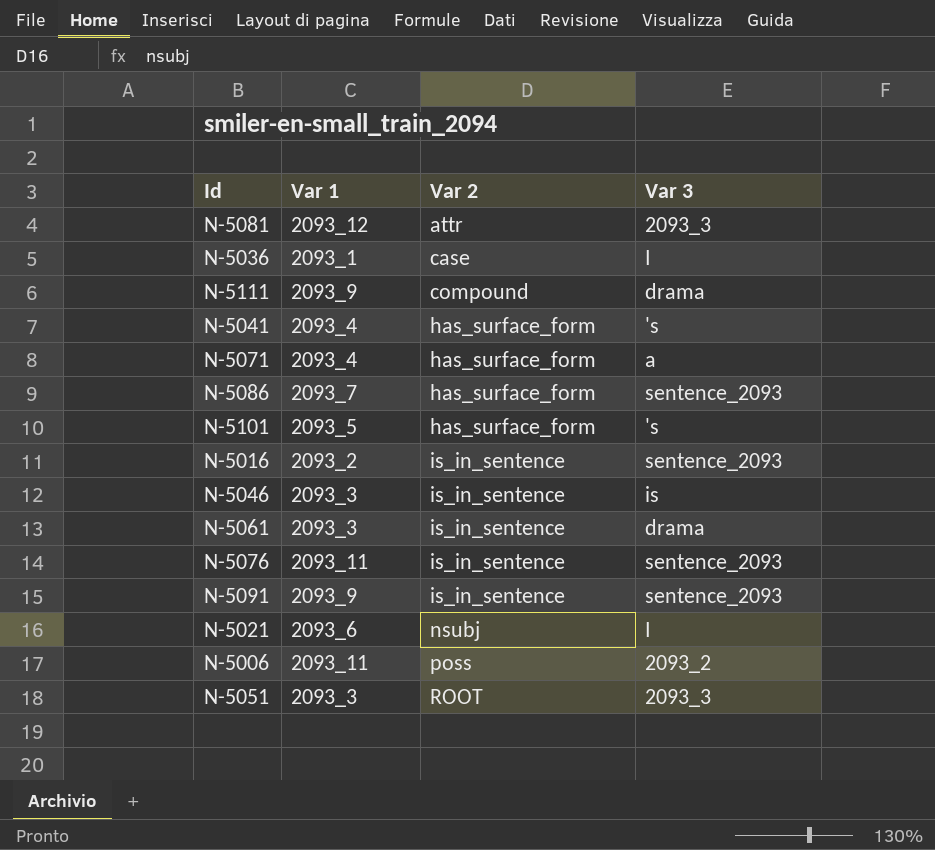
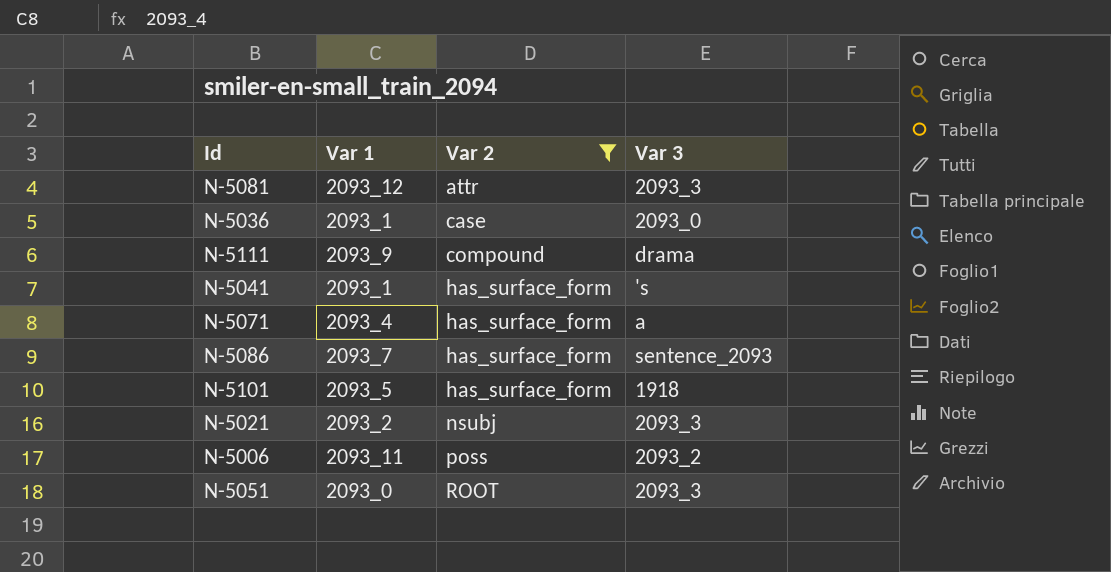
filter: none -> Var 2 != is_in_sentence
N-5036 | Var 3: I -> 2093_0
N-5041 | Var 1: 2093_4 -> 2093_1
N-5101 | Var 3: 's -> 1918
N-5021 | Var 1: 2093_6 -> 2093_2
N-5021 | Var 3: I -> 2093_3
N-5051 | Var 1: 2093_3 -> 2093_0

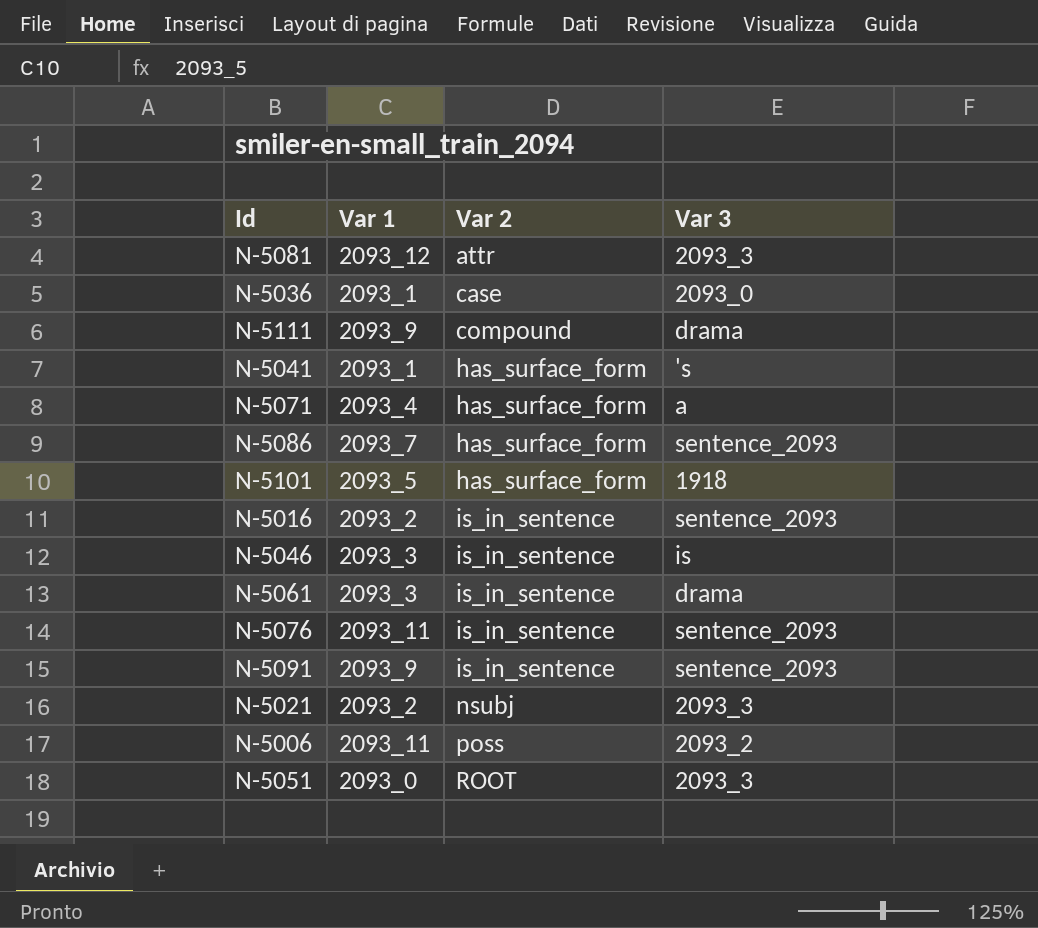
filter: Var 2 != is_in_sentence -> none

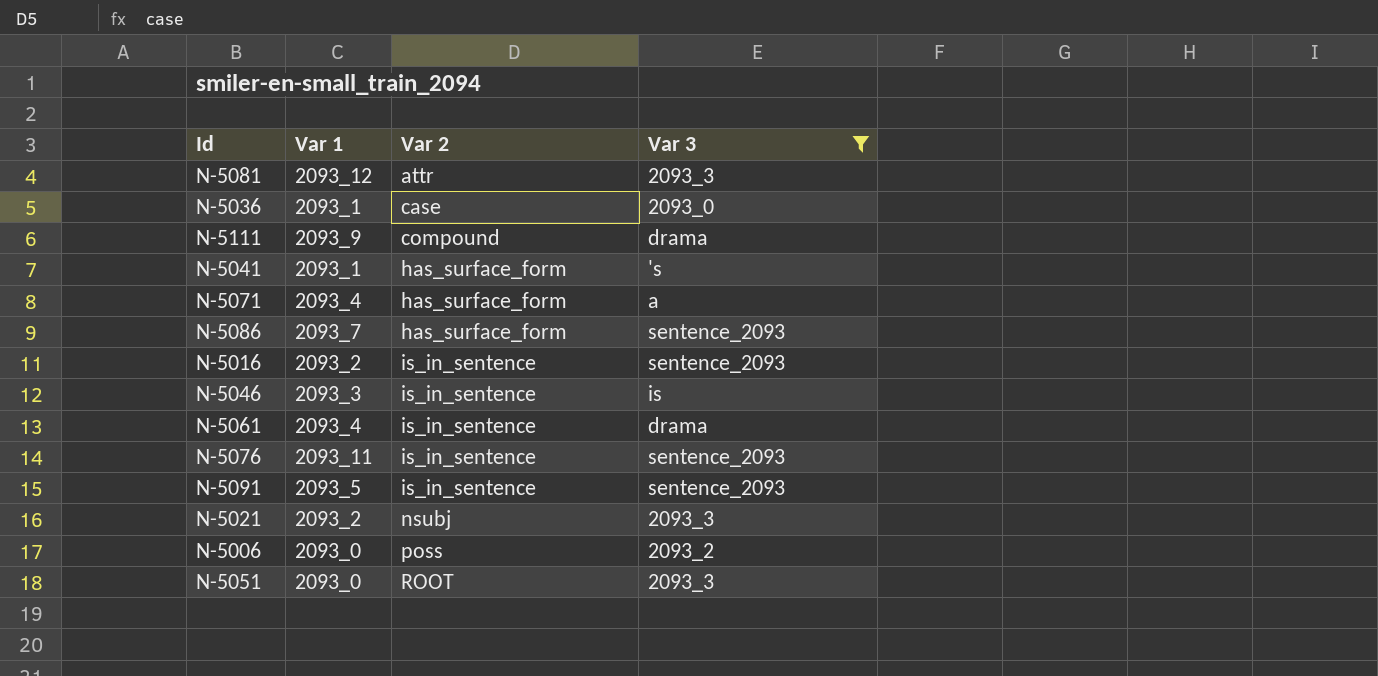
filter: none -> Var 3 != 1918
N-5061 | Var 1: 2093_3 -> 2093_4
N-5091 | Var 1: 2093_9 -> 2093_5
N-5006 | Var 1: 2093_11 -> 2093_0

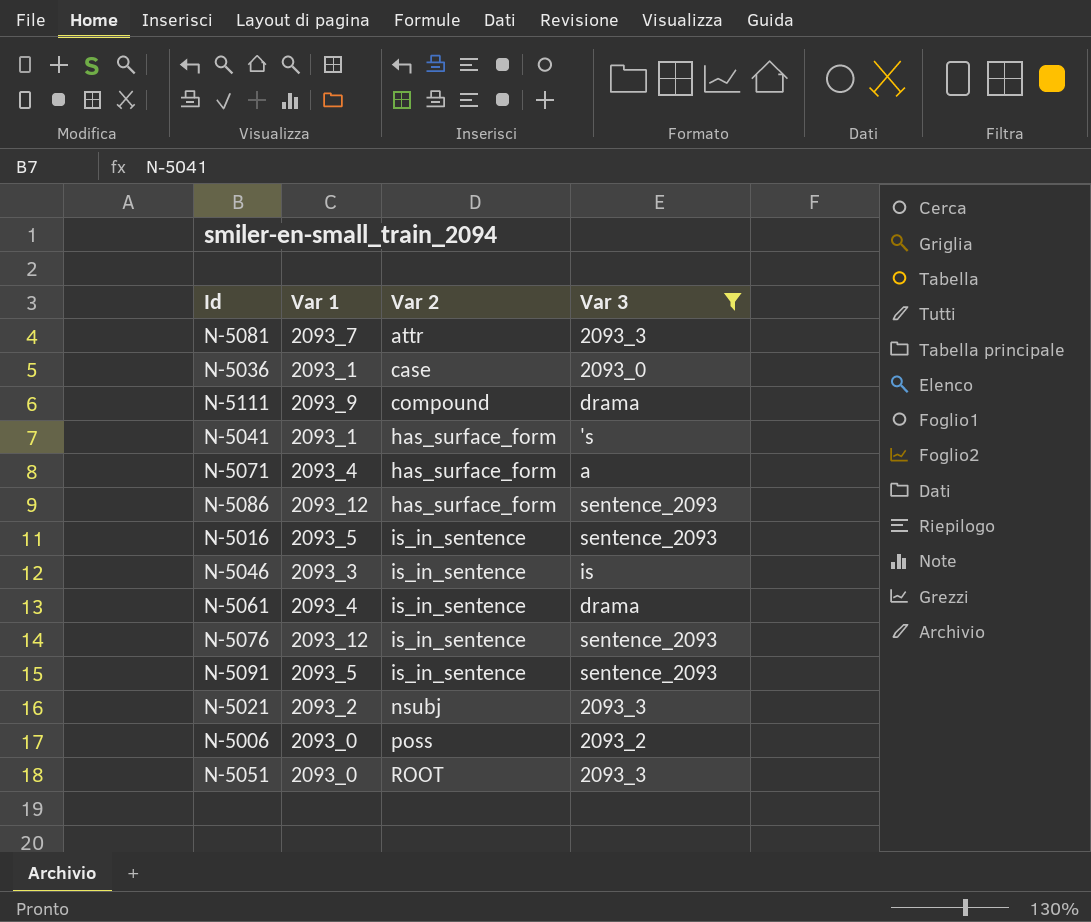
N-5081 | Var 1: 2093_12 -> 2093_7
N-5086 | Var 1: 2093_7 -> 2093_12
N-5016 | Var 1: 2093_2 -> 2093_5
N-5076 | Var 1: 2093_11 -> 2093_12

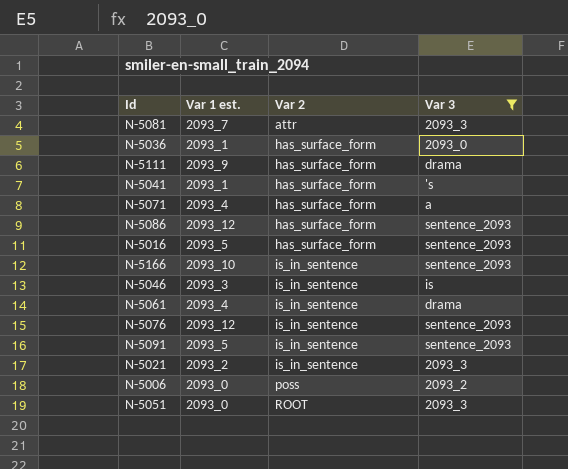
column name: Var 1 -> Var 1 est.
N-5036 | Var 2: case -> has_surface_form
N-5111 | Var 2: compound -> has_surface_form
N-5016 | Var 2: is_in_sentence -> has_surface_form
row N-5166: none -> 2093_10 | is_in_sentence | sentence_2093
N-5021 | Var 2: nsubj -> is_in_sentence

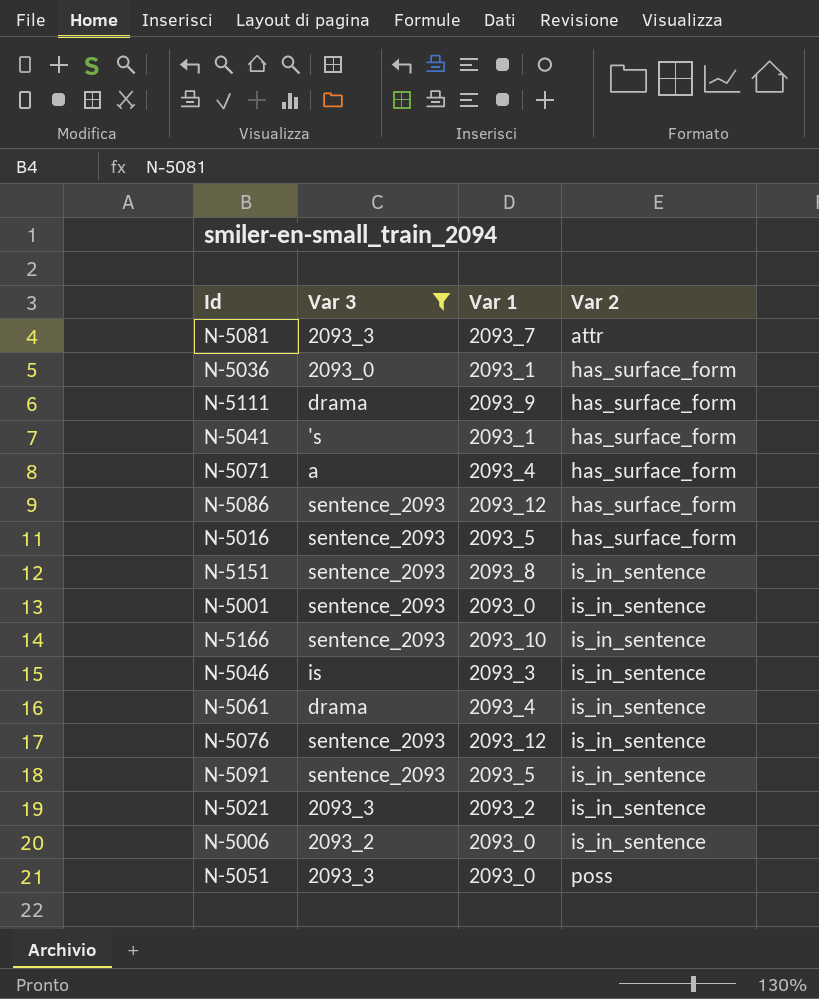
column Var 3 | position: 4 -> 2
column name: Var 1 est. -> Var 1
row N-5151: none -> sentence_2093 | 2093_8 | is_in_sentence
row N-5001: none -> sentence_2093 | 2093_0 | is_in_sentence
N-5006 | Var 2: poss -> is_in_sentence
N-5051 | Var 2: ROOT -> poss

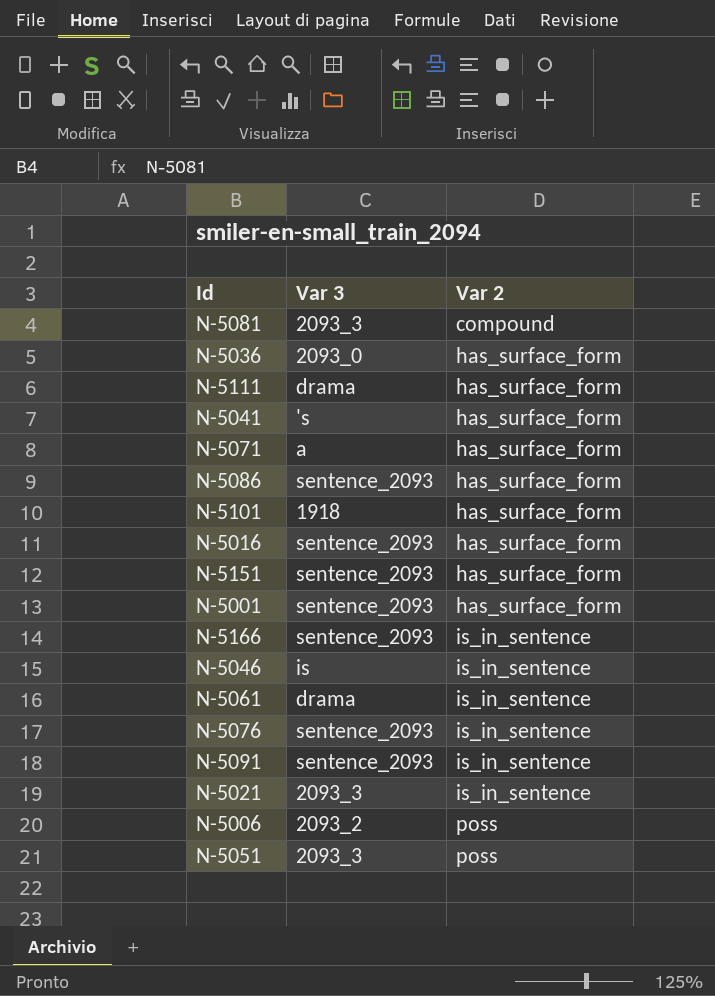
filter: Var 3 != 1918 -> none
column Var 1 | position: 3 -> none
N-5081 | Var 2: attr -> compound
N-5151 | Var 2: is_in_sentence -> has_surface_form
N-5001 | Var 2: is_in_sentence -> has_surface_form
N-5006 | Var 2: is_in_sentence -> poss

